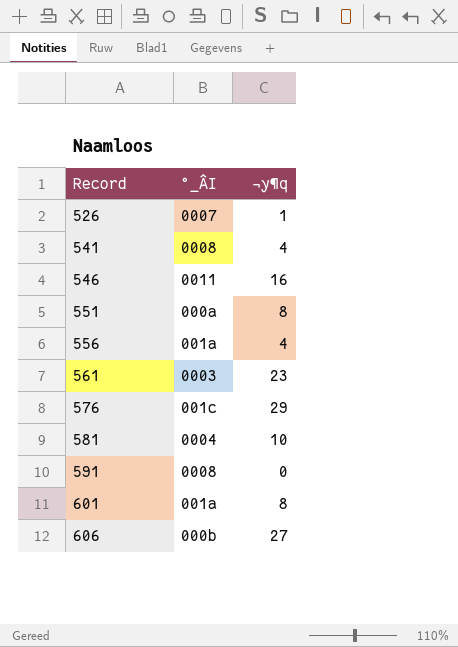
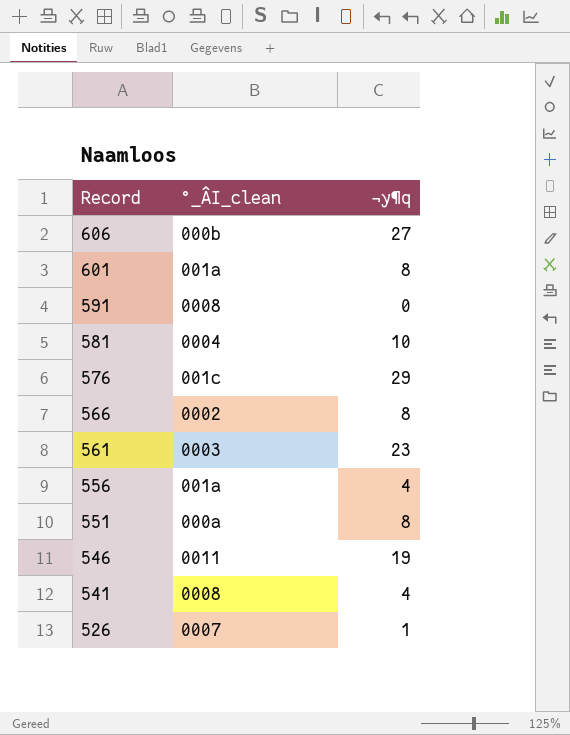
row order: Record ascending -> Record descending
column name: °_ÂI -> °_ÂI_clean
row 566: none -> 0002 | 8
546 | ¬y¶q: 16 -> 19

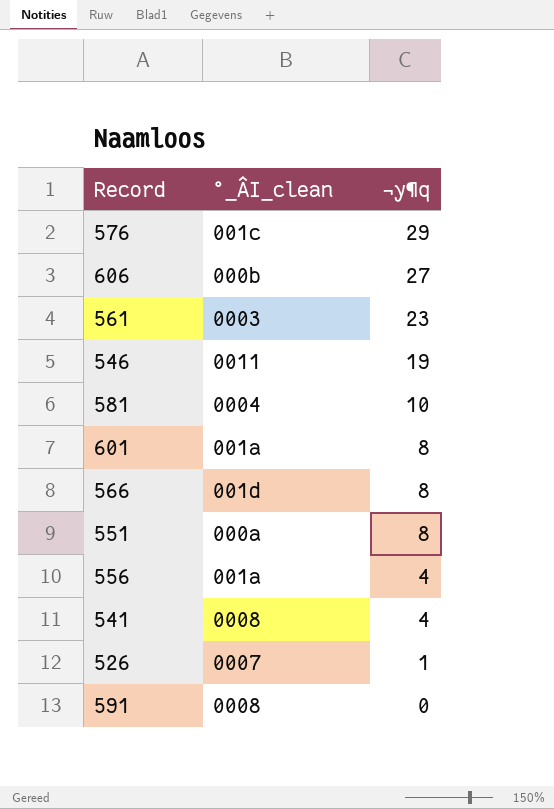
row order: Record descending -> ¬y¶q descending
566 | °_ÂI_clean: 0002 -> 001d

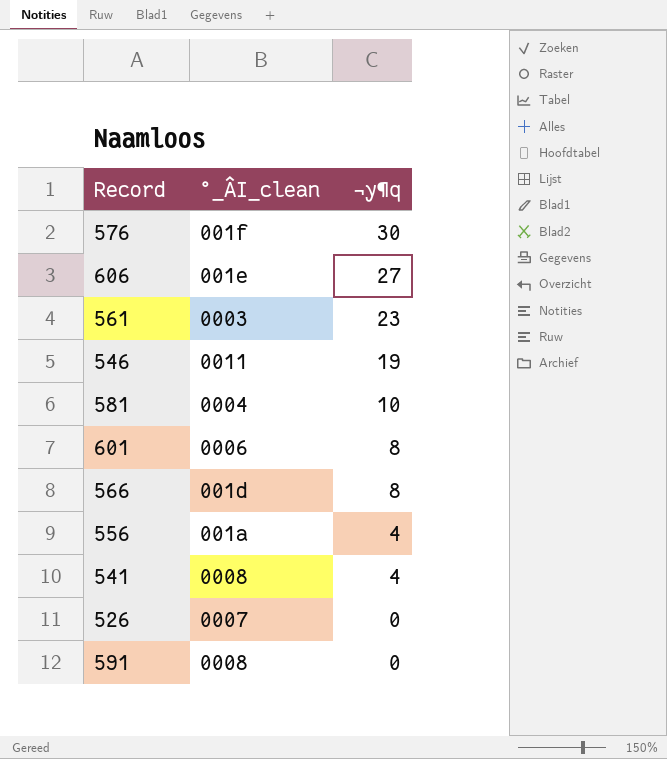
row 551: 000a | 8 -> none
576 | °_ÂI_clean: 001c -> 001f
576 | ¬y¶q: 29 -> 30
606 | °_ÂI_clean: 000b -> 001e
601 | °_ÂI_clean: 001a -> 0006
526 | ¬y¶q: 1 -> 0

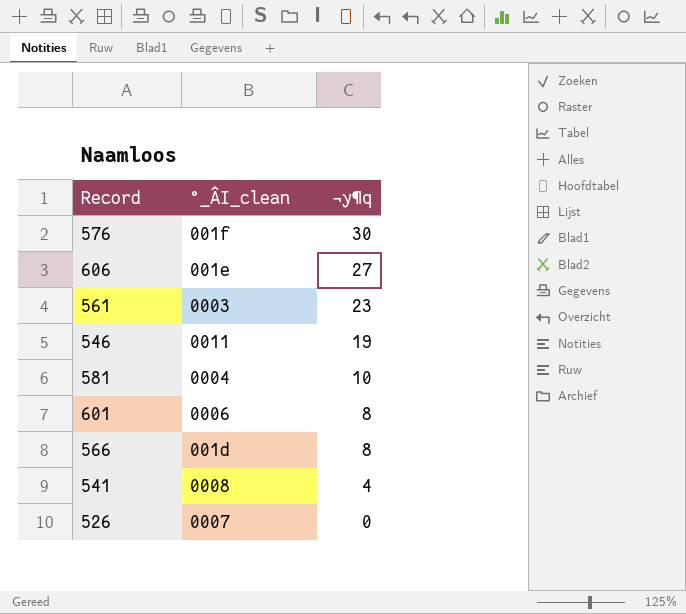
row 556: 001a | 4 -> none
row 591: 0008 | 0 -> none

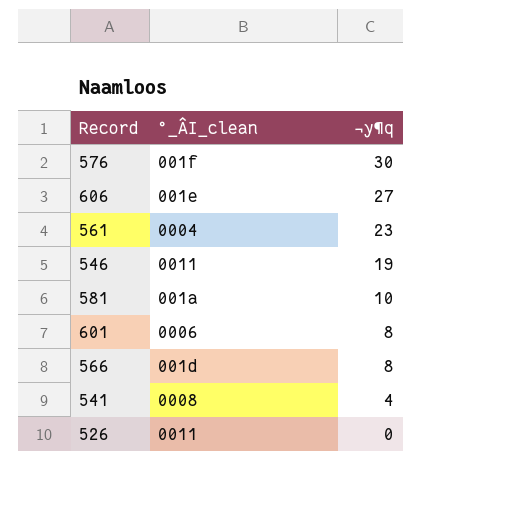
561 | °_ÂI_clean: 0003 -> 0004
581 | °_ÂI_clean: 0004 -> 001a
526 | °_ÂI_clean: 0007 -> 0011

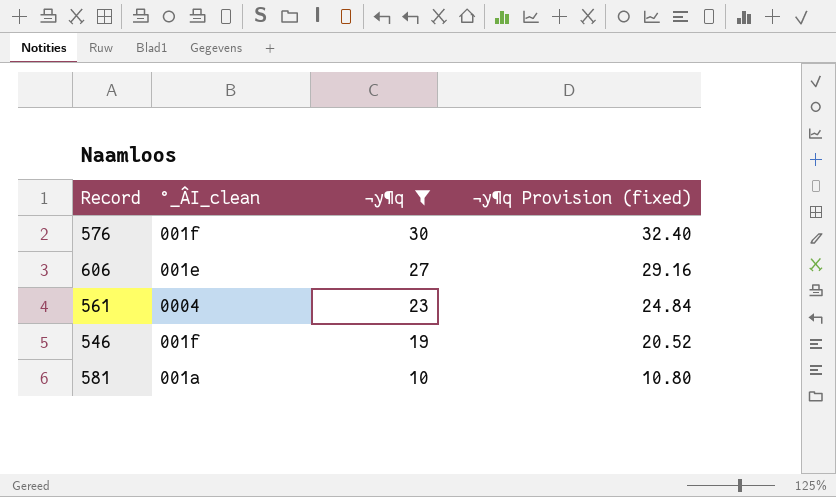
filter: none -> ¬y¶q >= 10
column ¬y¶q Provision (fixed) | formula: none -> [¬y¶q] * 1.08
546 | °_ÂI_clean: 0011 -> 001f

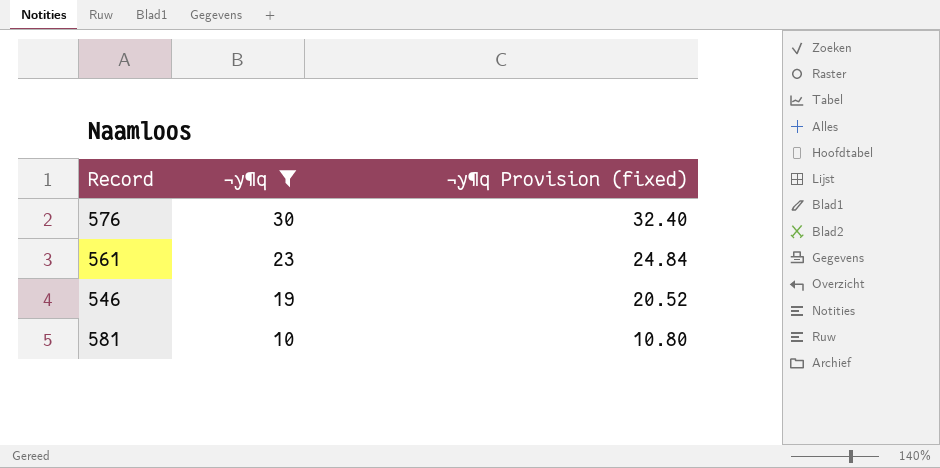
column °_ÂI_clean | position: 2 -> none
row 606: 001e | 27 | 29.16 -> none

